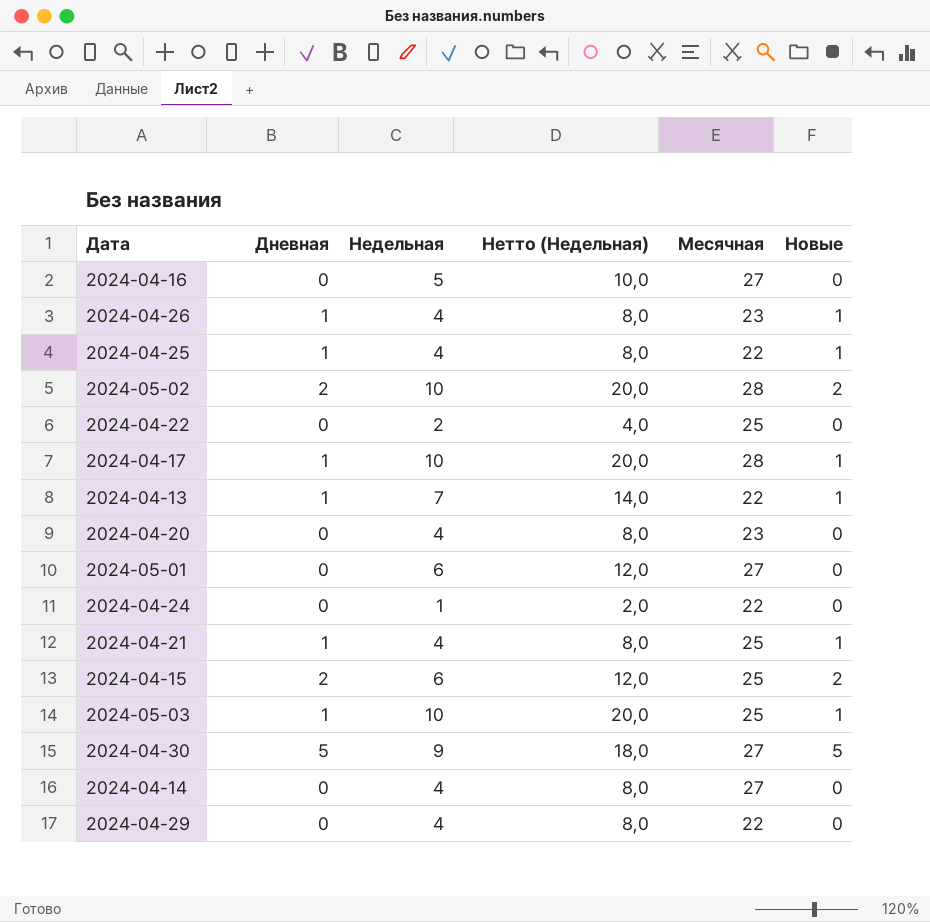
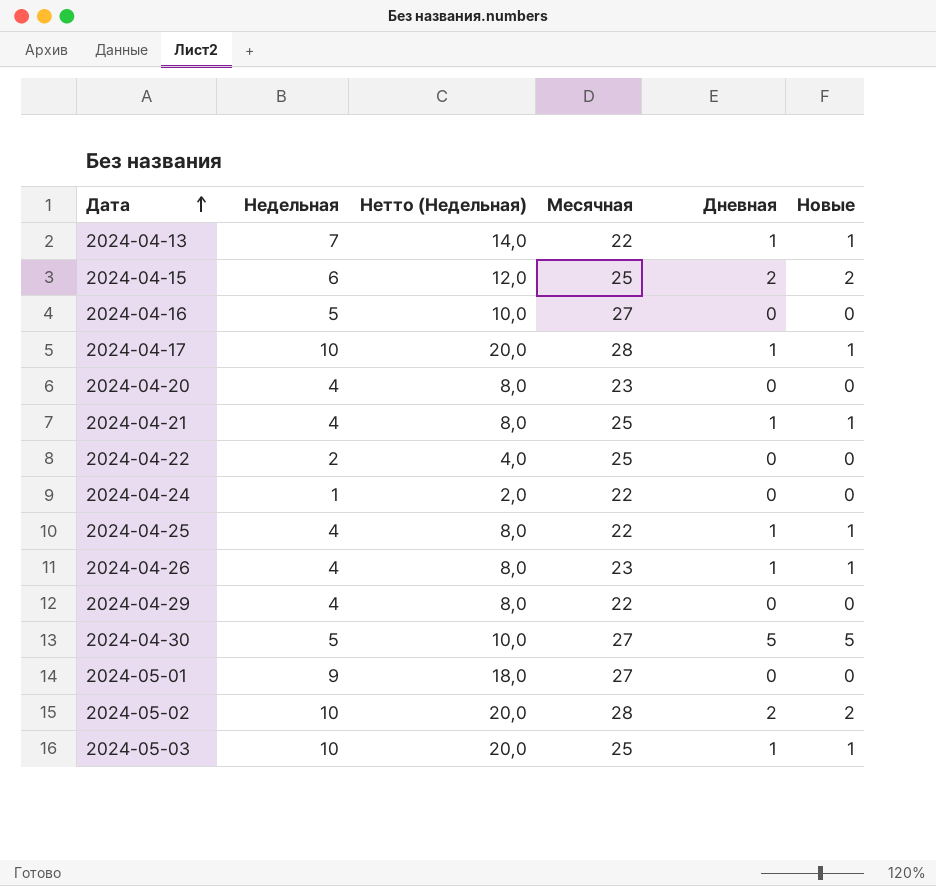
row order: none -> Дата ascending
column Дневная | position: 2 -> 5
row 2024-04-14: 0 | 4 | 8,0 | 27 | 0 -> none
2024-04-30 | Недельная: 9 -> 5
2024-04-30 | Нетто (Недельная): 18,0 -> 10,0
2024-05-01 | Недельная: 6 -> 9
2024-05-01 | Нетто (Недельная): 12,0 -> 18,0

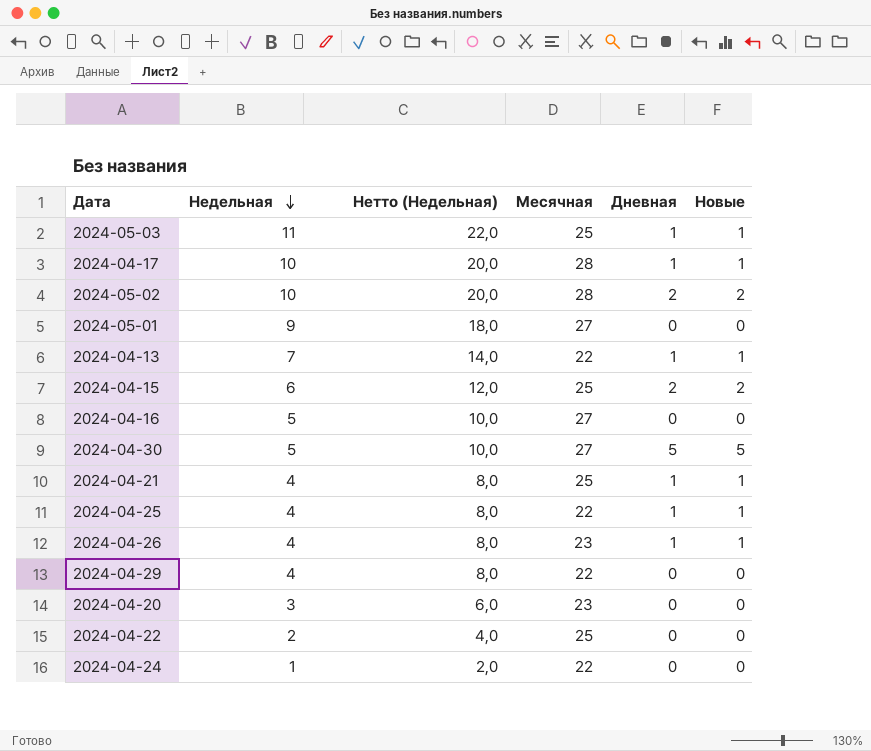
row order: Дата ascending -> Недельная descending
2024-05-03 | Недельная: 10 -> 11
2024-05-03 | Нетто (Недельная): 20,0 -> 22,0
2024-04-20 | Недельная: 4 -> 3
2024-04-20 | Нетто (Недельная): 8,0 -> 6,0

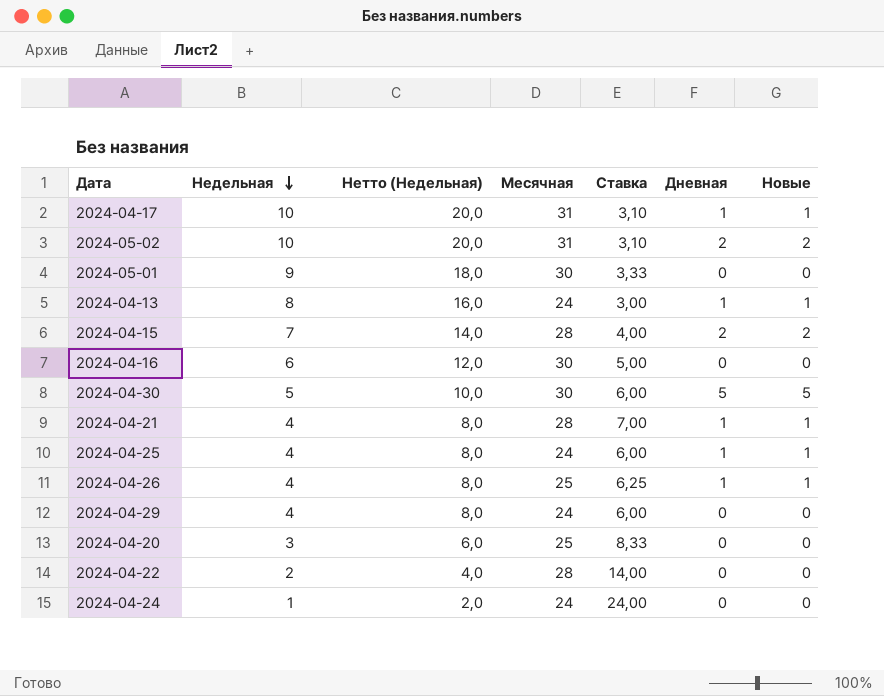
column Ставка | formula: none -> [Месячная] / [Недельная]
row 2024-05-03: 11 | 22,0 | 25 | 1 | 1 -> none
2024-04-17 | Месячная: 28 -> 31
2024-05-02 | Месячная: 28 -> 31
2024-05-01 | Месячная: 27 -> 30
2024-04-13 | Недельная: 7 -> 8
2024-04-13 | Нетто (Недельная): 14,0 -> 16,0
2024-04-13 | Месячная: 22 -> 24
2024-04-15 | Недельная: 6 -> 7
2024-04-15 | Нетто (Недельная): 12,0 -> 14,0
2024-04-15 | Месячная: 25 -> 28
2024-04-16 | Недельная: 5 -> 6
2024-04-16 | Нетто (Недельная): 10,0 -> 12,0
2024-04-16 | Месячная: 27 -> 30
2024-04-30 | Месячная: 27 -> 30
2024-04-21 | Месячная: 25 -> 28
2024-04-25 | Месячная: 22 -> 24
2024-04-26 | Месячная: 23 -> 25
2024-04-29 | Месячная: 22 -> 24
2024-04-20 | Месячная: 23 -> 25
2024-04-22 | Месячная: 25 -> 28
2024-04-24 | Месячная: 22 -> 24

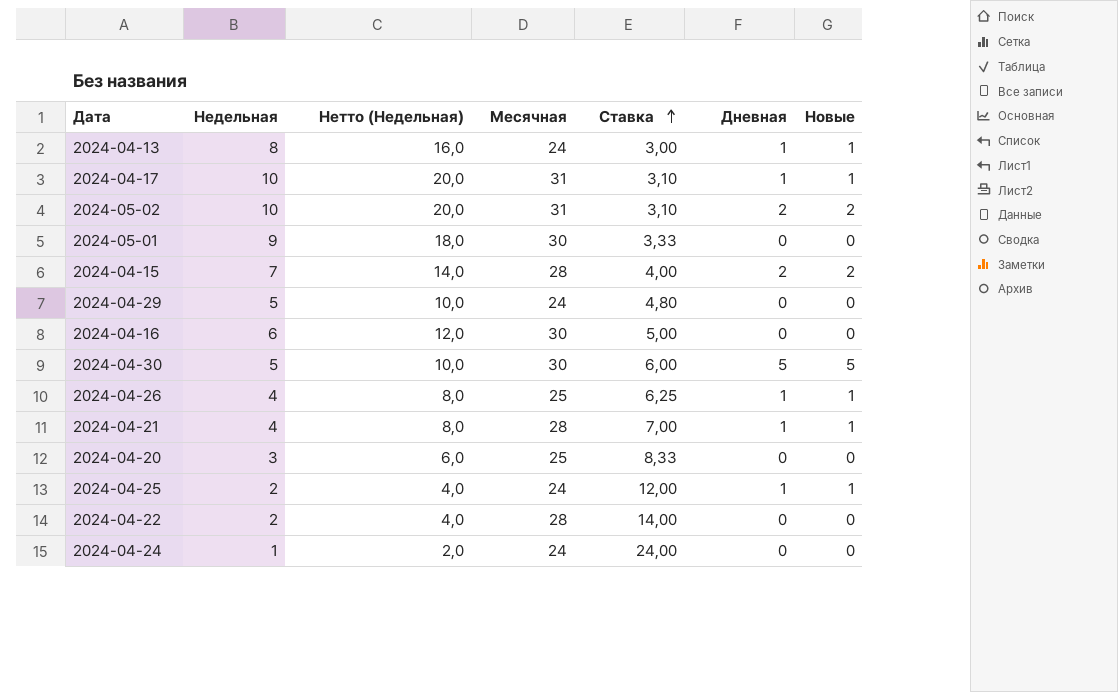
row order: Недельная descending -> Ставка ascending
2024-04-29 | Недельная: 4 -> 5
2024-04-29 | Нетто (Недельная): 8,0 -> 10,0
2024-04-29 | Ставка: 6,00 -> 4,80
2024-04-25 | Недельная: 4 -> 2
2024-04-25 | Нетто (Недельная): 8,0 -> 4,0
2024-04-25 | Ставка: 6,00 -> 12,00

